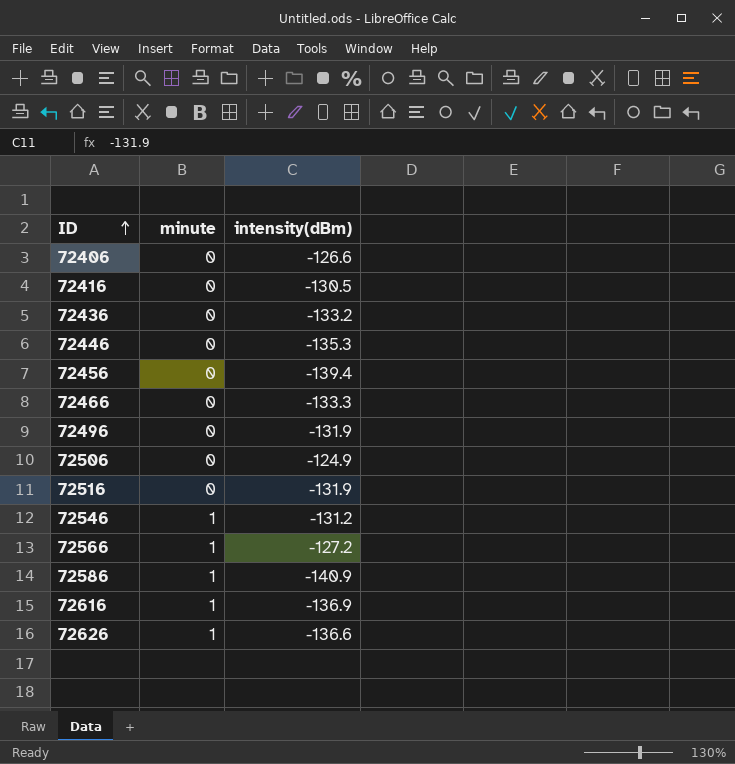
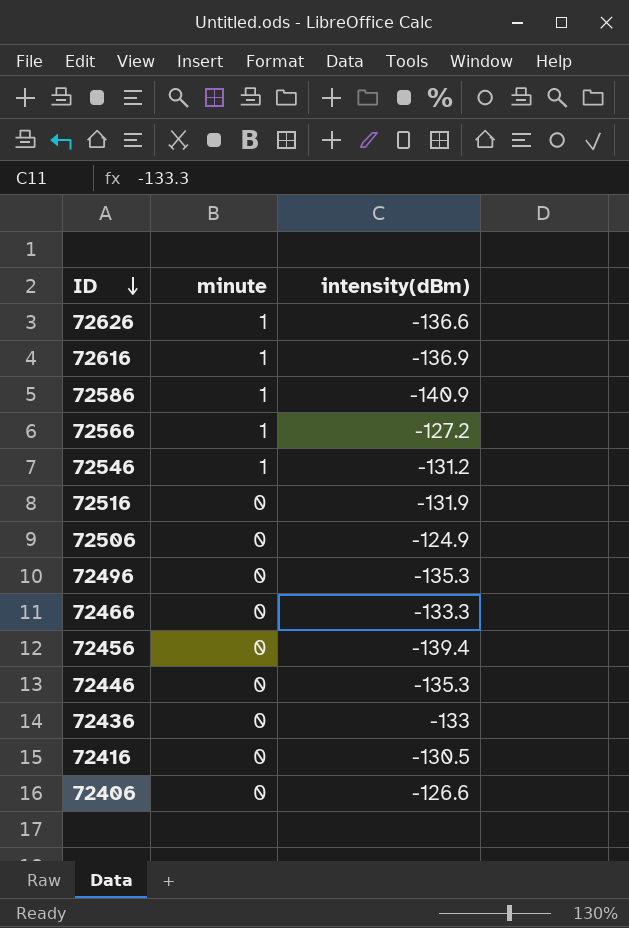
row order: ID ascending -> ID descending
72496 | intensity(dBm): -131.9 -> -135.3
72436 | intensity(dBm): -133.2 -> -133

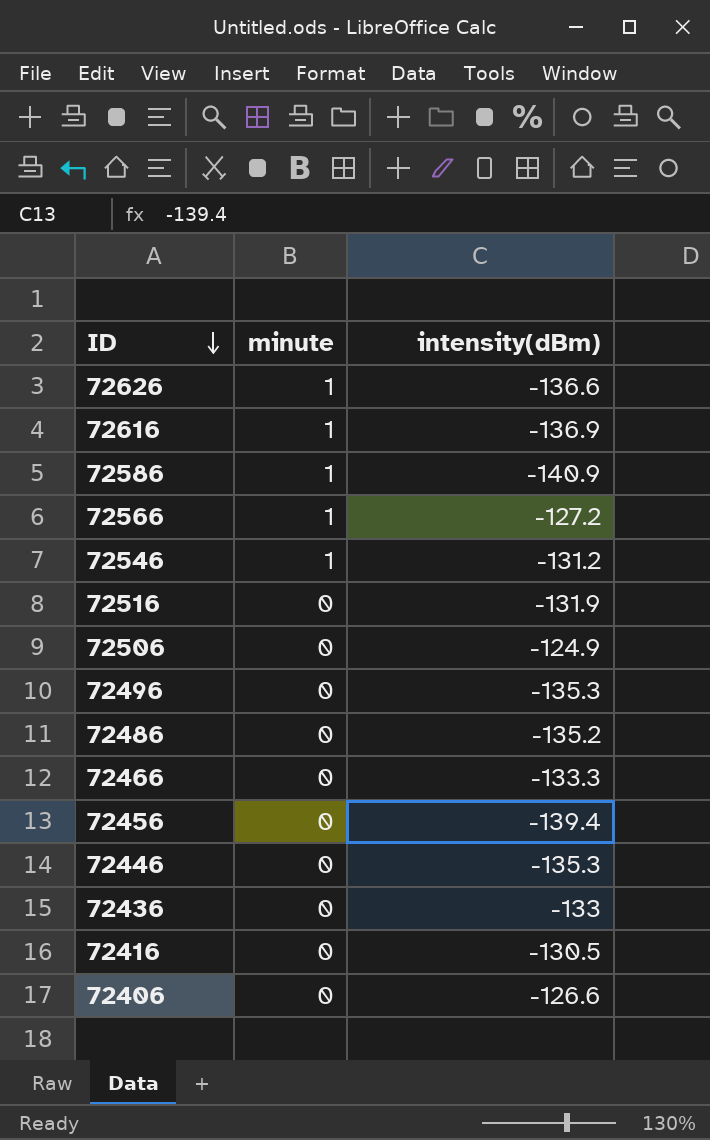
row 72486: none -> 0 | -135.2

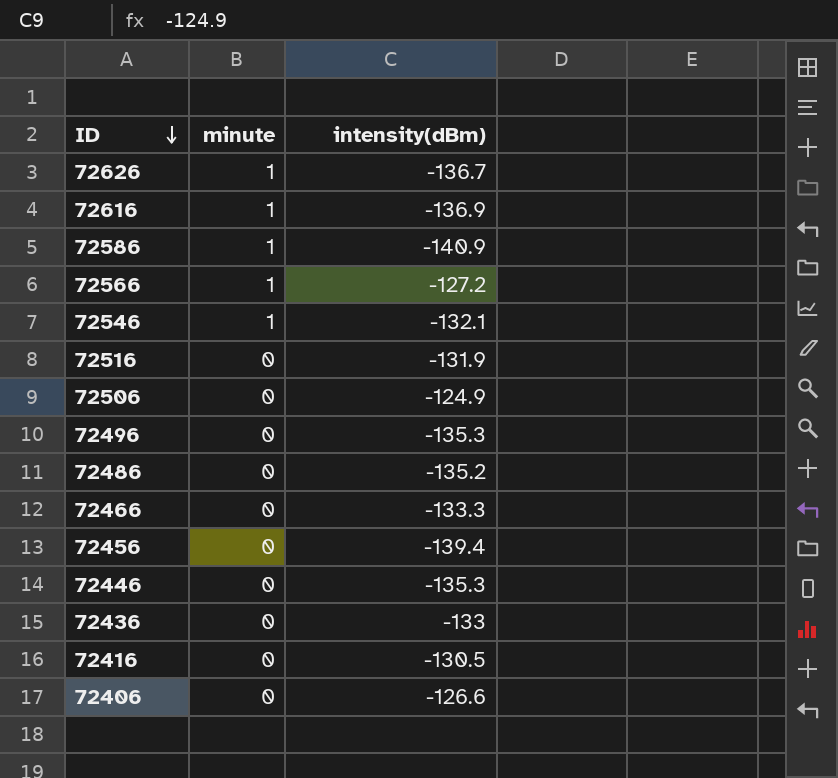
72626 | intensity(dBm): -136.6 -> -136.7
72546 | intensity(dBm): -131.2 -> -132.1

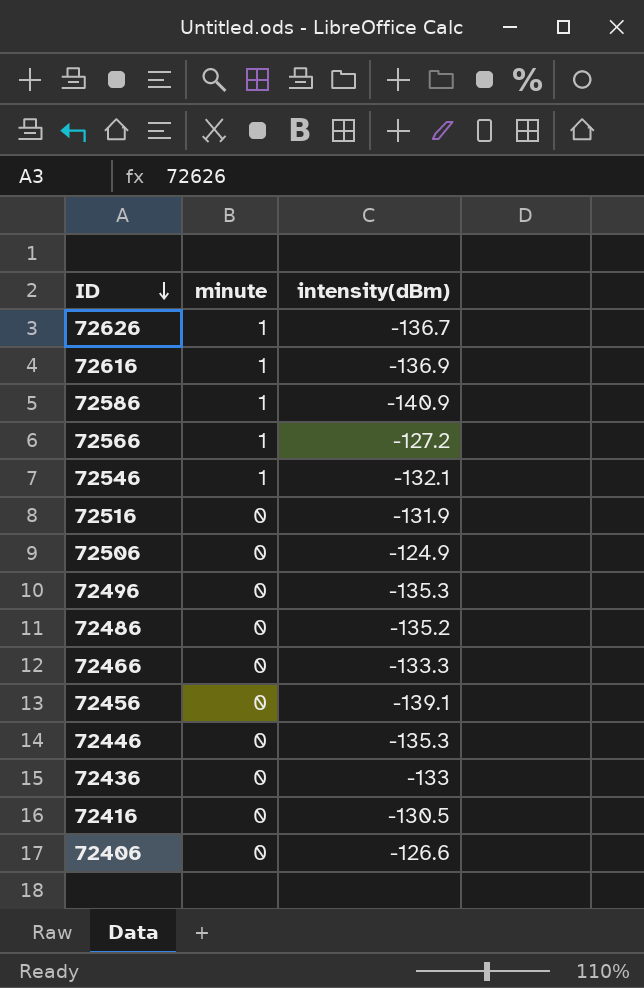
72456 | intensity(dBm): -139.4 -> -139.1

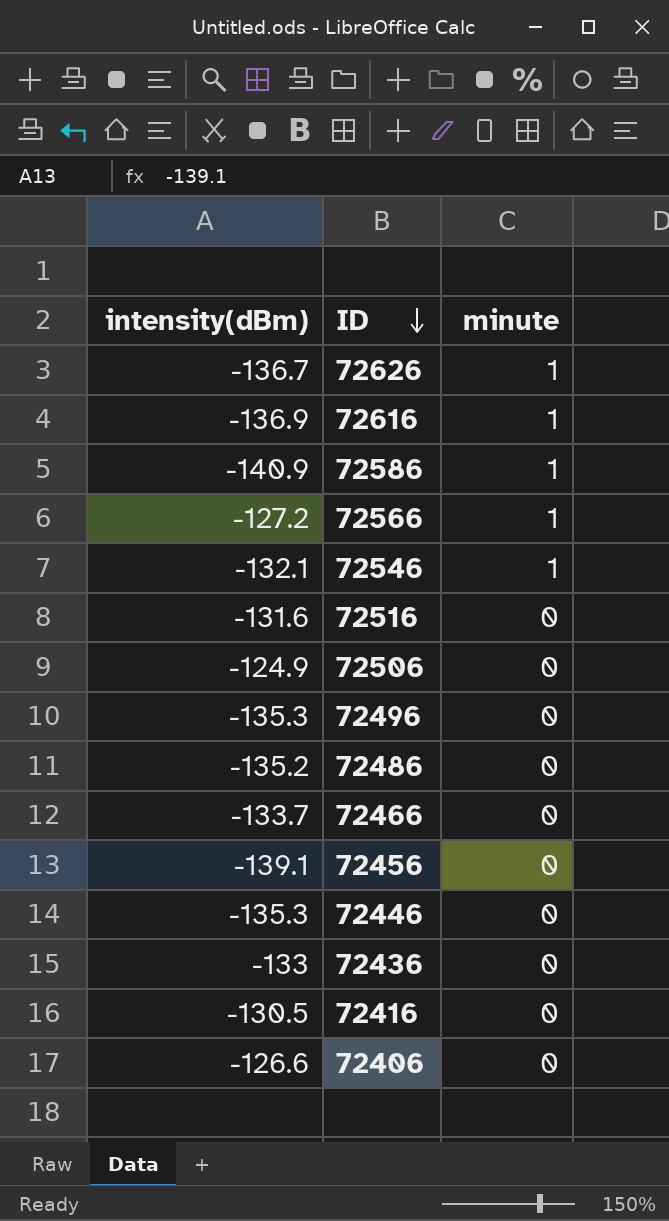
column intensity(dBm) | position: 3 -> 1
72516 | intensity(dBm): -131.9 -> -131.6
72466 | intensity(dBm): -133.3 -> -133.7

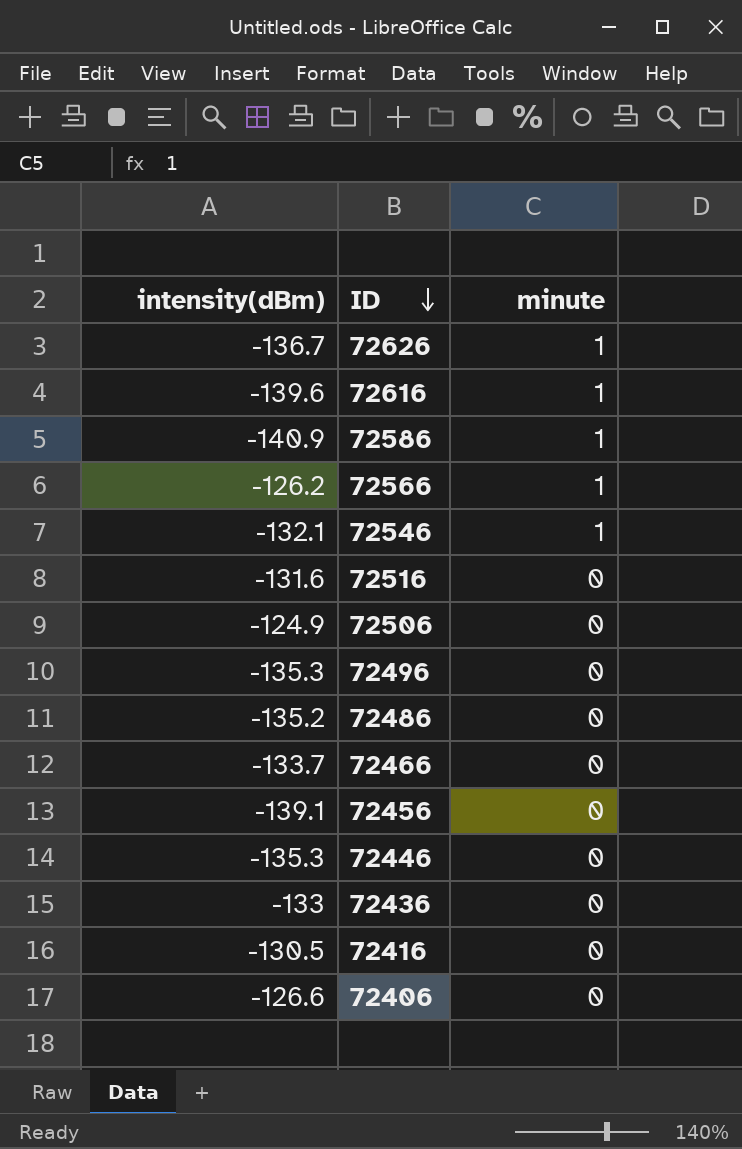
72616 | intensity(dBm): -136.9 -> -139.6
72566 | intensity(dBm): -127.2 -> -126.2

